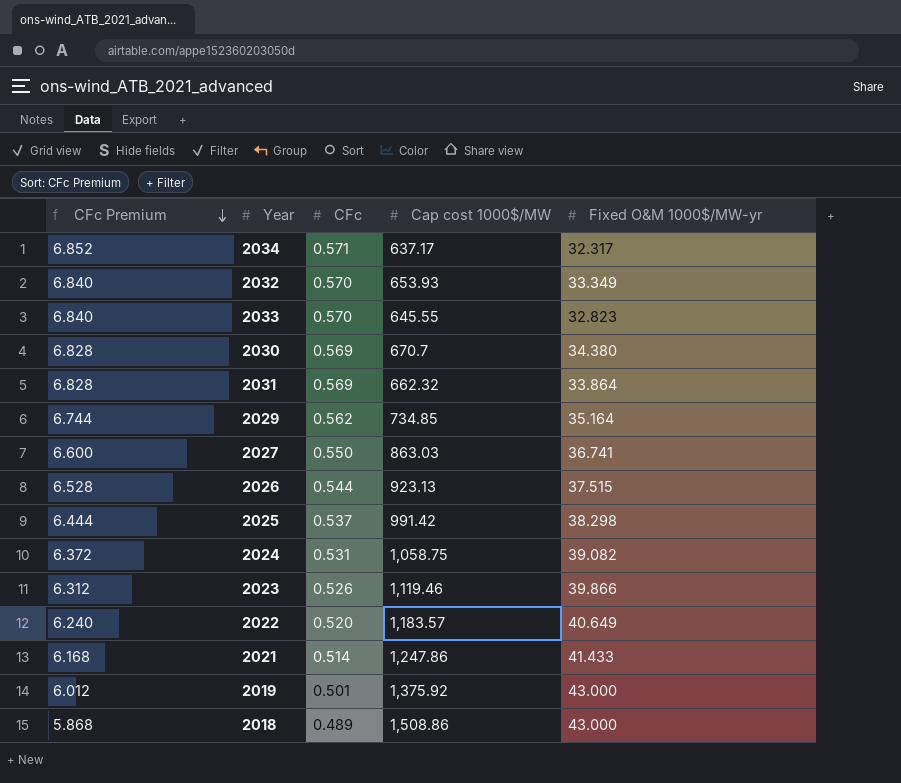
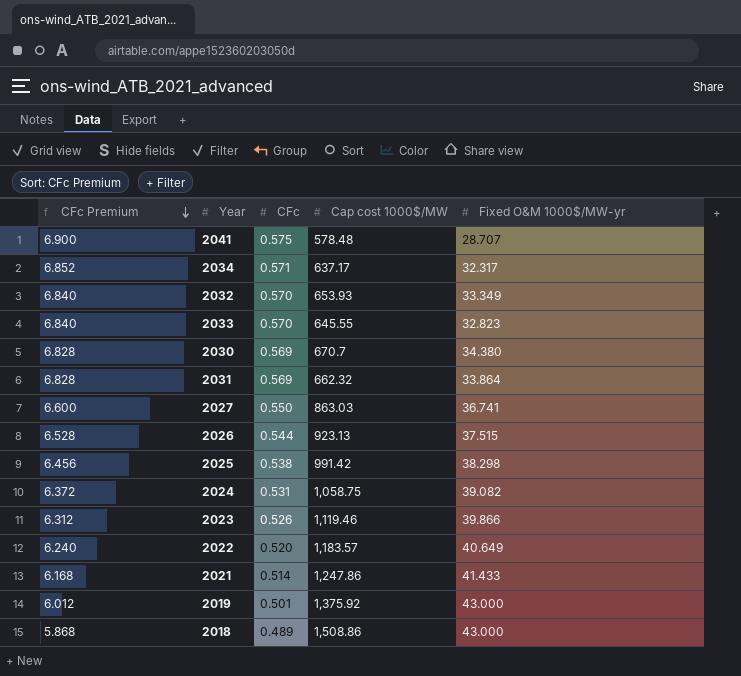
row 2029: 6.744 | 0.562 | 734.85 | 35.164 -> none
row 2041: none -> 6.900 | 0.575 | 578.48 | 28.707
2025 | CFc Premium: 6.444 -> 6.456
2025 | CFc: 0.537 -> 0.538

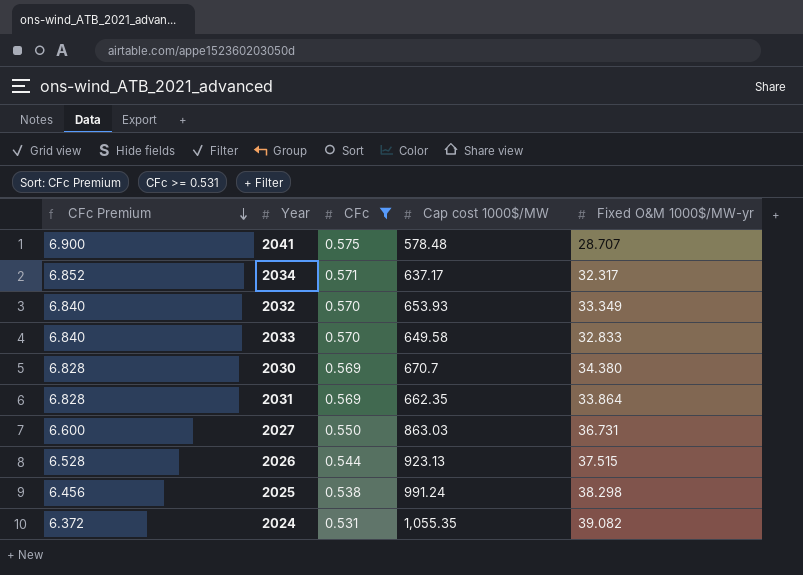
filter: none -> CFc >= 0.531
2033 | Cap cost 1000$/MW: 645.55 -> 649.58
2033 | Fixed O&M 1000$/MW-yr: 32.823 -> 32.833
2031 | Cap cost 1000$/MW: 662.32 -> 662.35
2027 | Fixed O&M 1000$/MW-yr: 36.741 -> 36.731
2025 | Cap cost 1000$/MW: 991.42 -> 991.24
2024 | Cap cost 1000$/MW: 1,058.75 -> 1,055.35

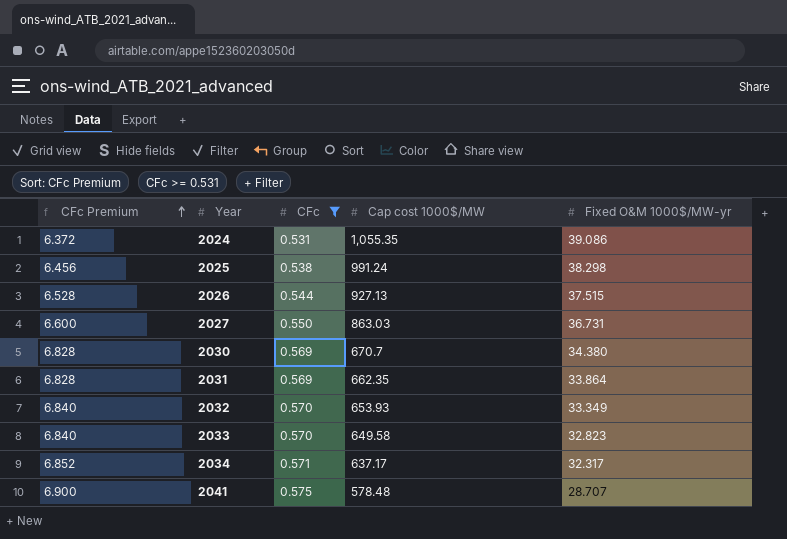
row order: CFc Premium descending -> CFc Premium ascending
2024 | Fixed O&M 1000$/MW-yr: 39.082 -> 39.086
2026 | Cap cost 1000$/MW: 923.13 -> 927.13
2033 | Fixed O&M 1000$/MW-yr: 32.833 -> 32.823

